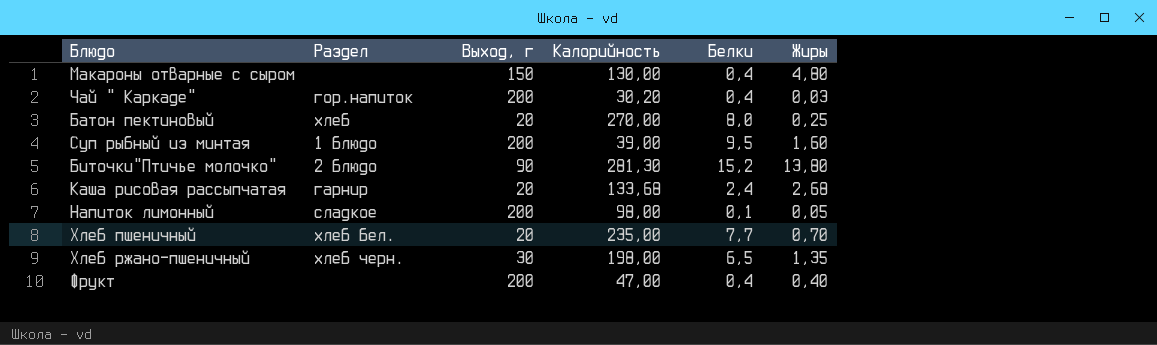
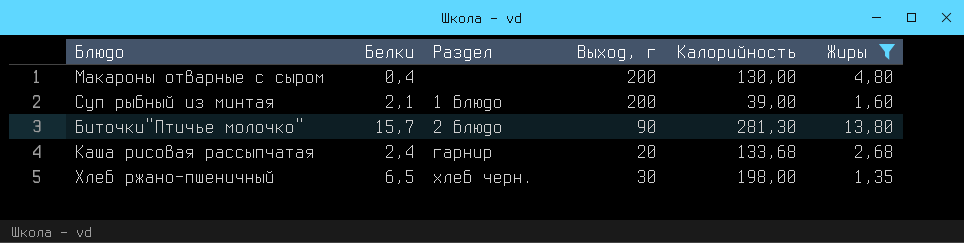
filter: none -> Жиры >= 1,35
column Белки | position: 5 -> 2
Макароны отварные с сыром | Выход, г: 150 -> 200
Суп рыбный из минтая | Белки: 9,5 -> 2,1
Биточки"Птичье молочко" | Белки: 15,2 -> 15,7

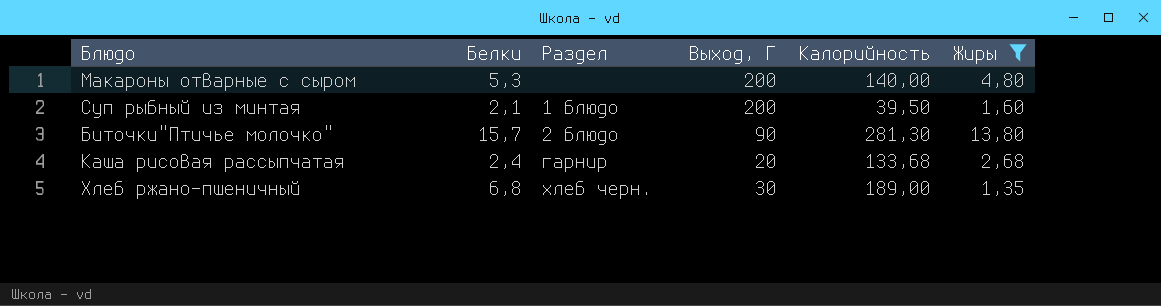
column name: Выход, г -> Выход, Г
Макароны отварные с сыром | Белки: 0,4 -> 5,3
Макароны отварные с сыром | Калорийность: 130,00 -> 140,00
Суп рыбный из минтая | Калорийность: 39,00 -> 39,50
Хлеб ржано-пшеничный | Белки: 6,5 -> 6,8
Хлеб ржано-пшеничный | Калорийность: 198,00 -> 189,00

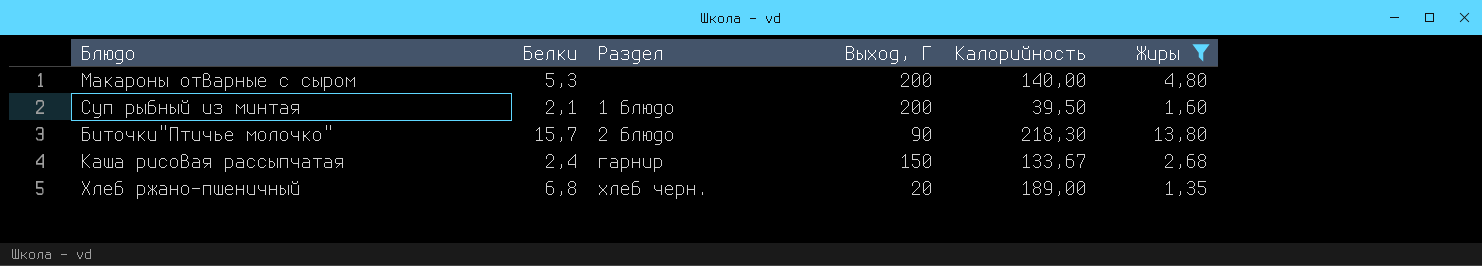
Биточки"Птичье молочко" | Калорийность: 281,30 -> 218,30
Каша рисовая рассыпчатая | Выход, Г: 20 -> 150
Каша рисовая рассыпчатая | Калорийность: 133,68 -> 133,67
Хлеб ржано-пшеничный | Выход, Г: 30 -> 20

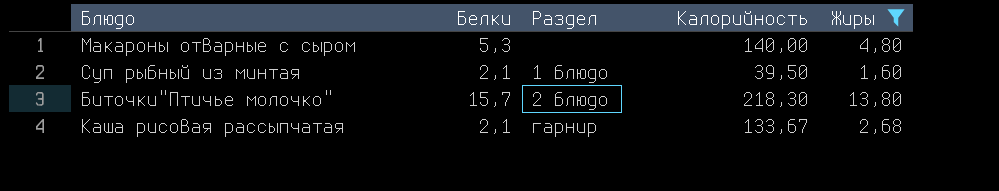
column Выход, Г | position: 4 -> none
row Хлеб ржано-пшеничный: 6,8 | хлеб черн. | 20 | 189,00 | 1,35 -> none
Каша рисовая рассыпчатая | Белки: 2,4 -> 2,1

